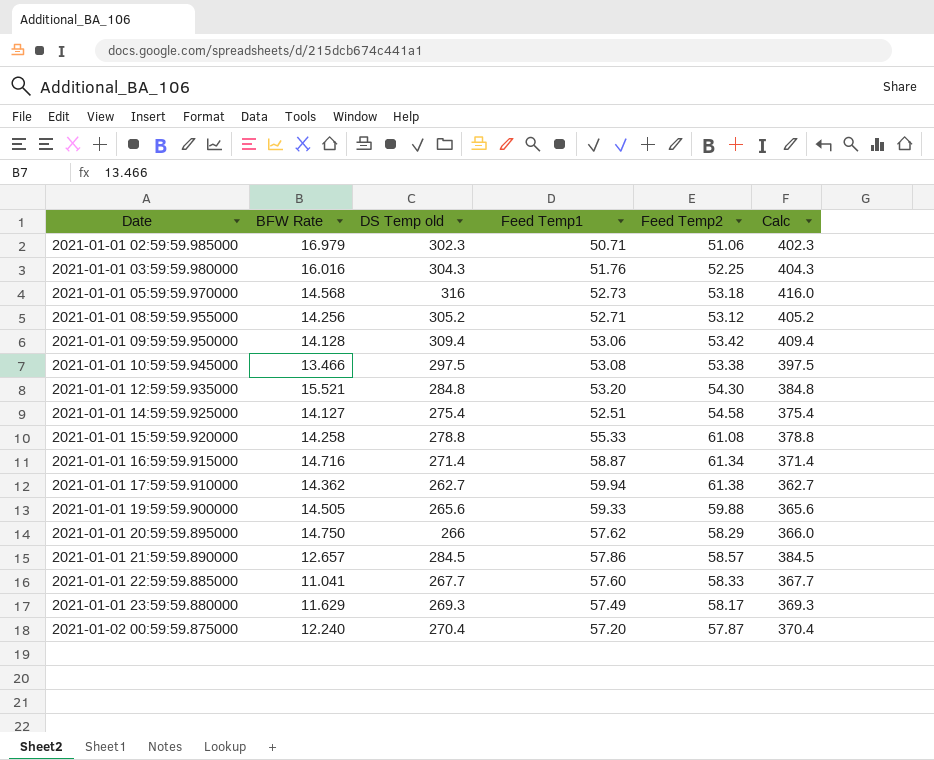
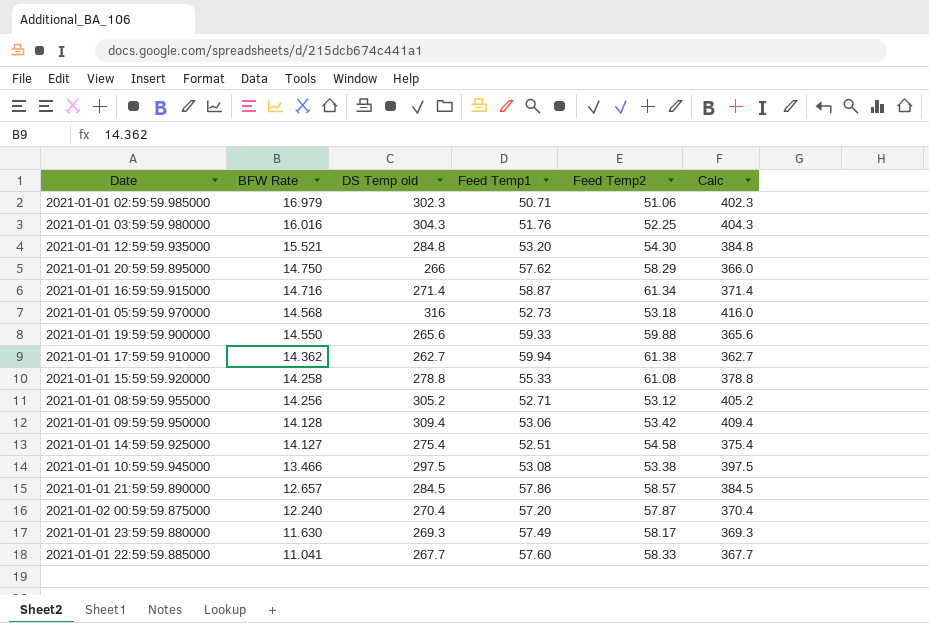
row order: Date ascending -> BFW Rate descending
2021-01-01 19:59:59.900000 | BFW Rate: 14.505 -> 14.550
2021-01-01 23:59:59.880000 | BFW Rate: 11.629 -> 11.630

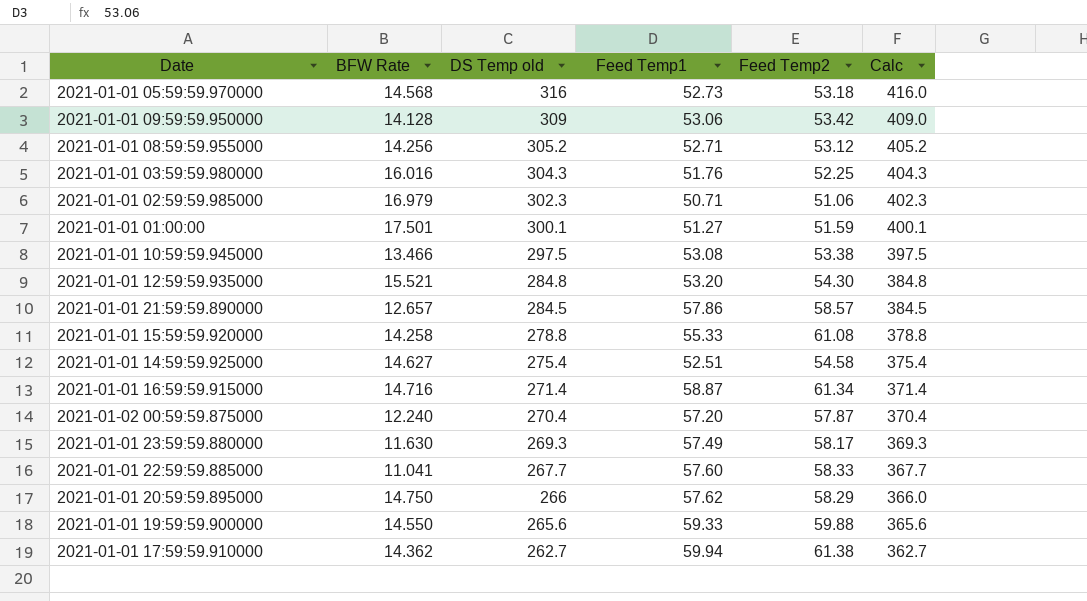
row order: BFW Rate descending -> DS Temp old descending
2021-01-01 09:59:59.950000 | DS Temp old: 309.4 -> 309
2021-01-01 09:59:59.950000 | Calc: 409.4 -> 409.0
row 2021-01-01 01:00:00: none -> 17.501 | 300.1 | 51.27 | 51.59 | 400.1
2021-01-01 14:59:59.925000 | BFW Rate: 14.127 -> 14.627

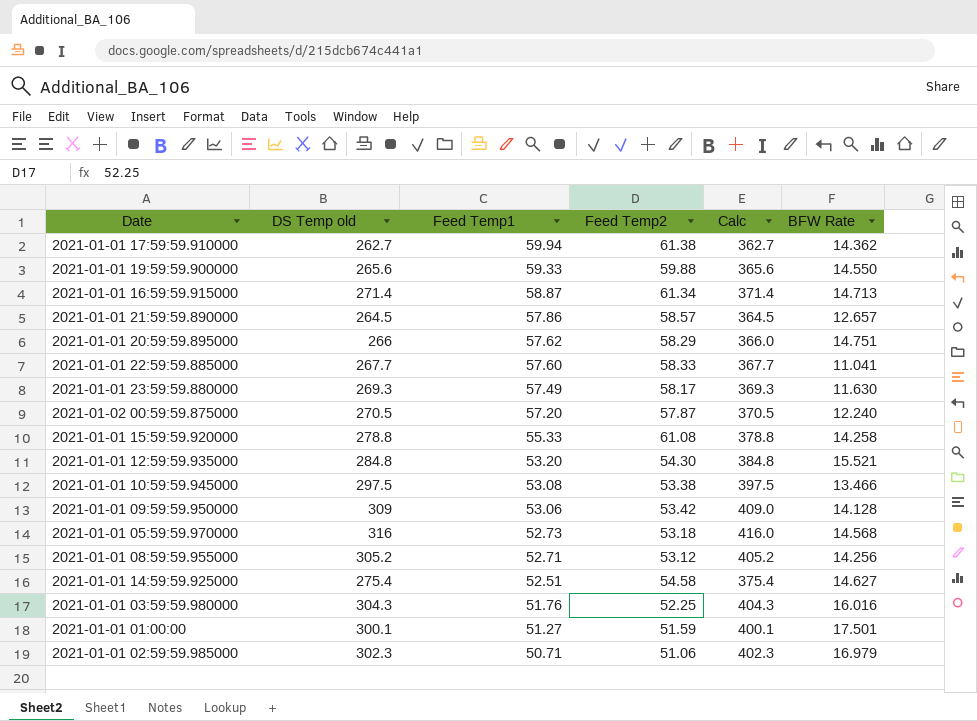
row order: DS Temp old descending -> Feed Temp1 descending
column BFW Rate | position: 2 -> 6
2021-01-01 16:59:59.915000 | BFW Rate: 14.716 -> 14.713
2021-01-01 21:59:59.890000 | DS Temp old: 284.5 -> 264.5
2021-01-01 21:59:59.890000 | Calc: 384.5 -> 364.5
2021-01-01 20:59:59.895000 | BFW Rate: 14.750 -> 14.751
2021-01-02 00:59:59.875000 | DS Temp old: 270.4 -> 270.5
2021-01-02 00:59:59.875000 | Calc: 370.4 -> 370.5

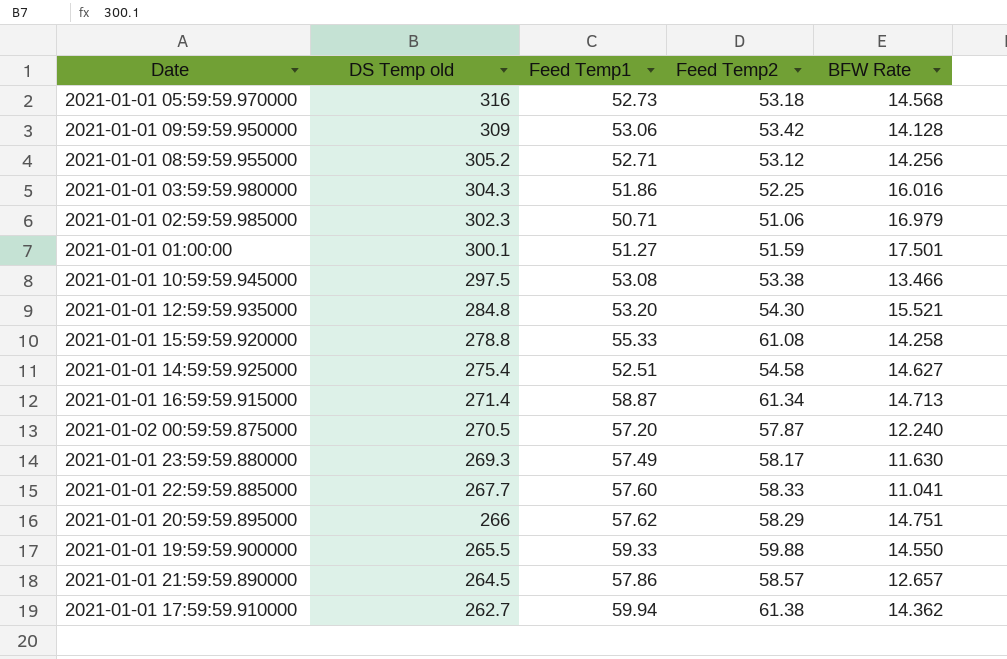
row order: Feed Temp1 descending -> DS Temp old descending
column Calc | formula: [DS Temp old] + 100 -> none
2021-01-01 03:59:59.980000 | Feed Temp1: 51.76 -> 51.86
2021-01-01 19:59:59.900000 | DS Temp old: 265.6 -> 265.5

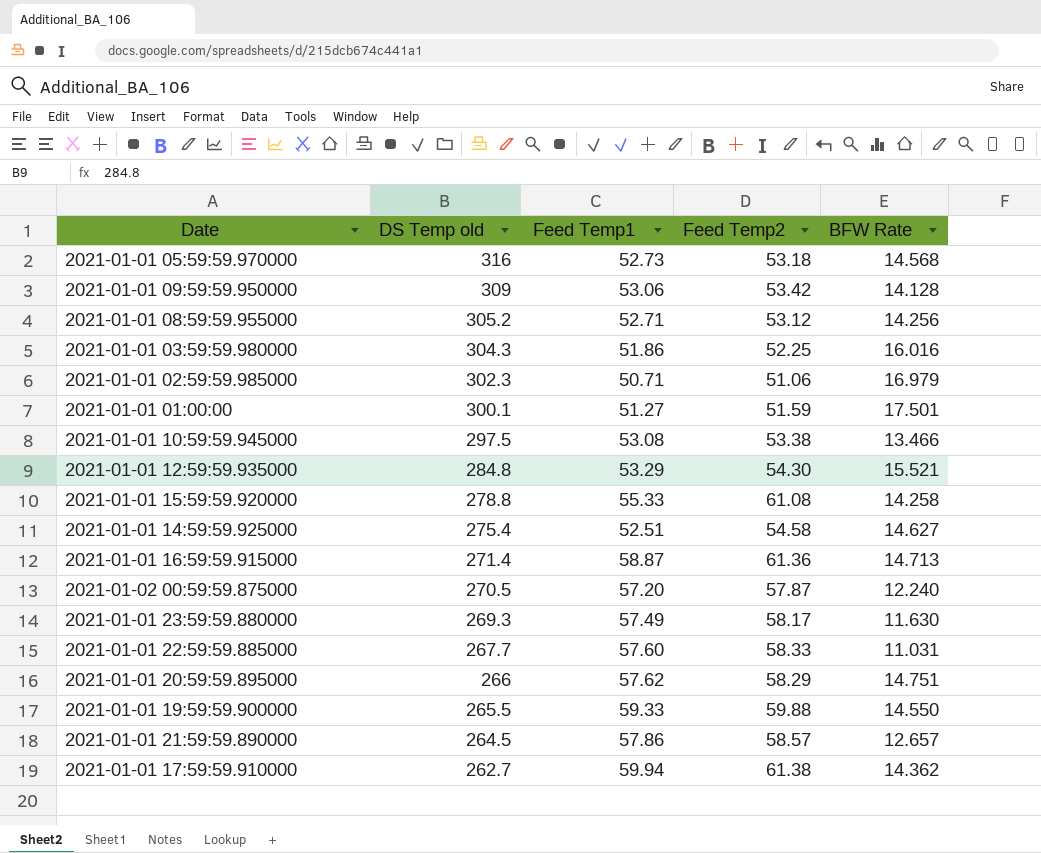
2021-01-01 12:59:59.935000 | Feed Temp1: 53.20 -> 53.29
2021-01-01 16:59:59.915000 | Feed Temp2: 61.34 -> 61.36
2021-01-01 22:59:59.885000 | BFW Rate: 11.041 -> 11.031

